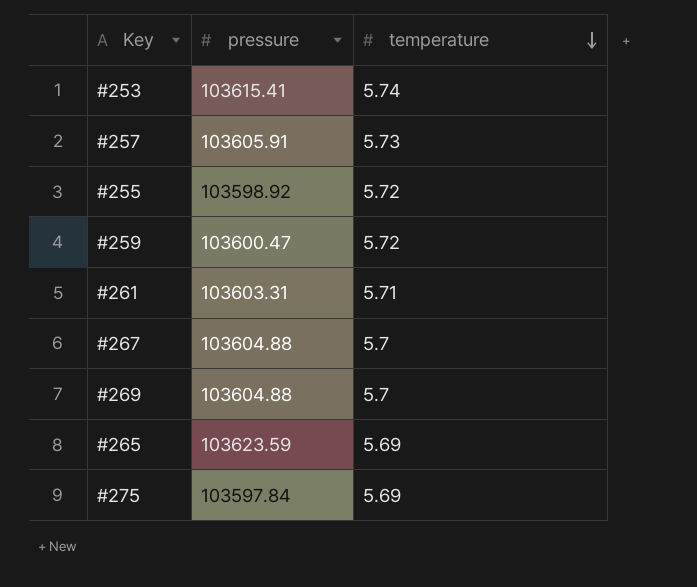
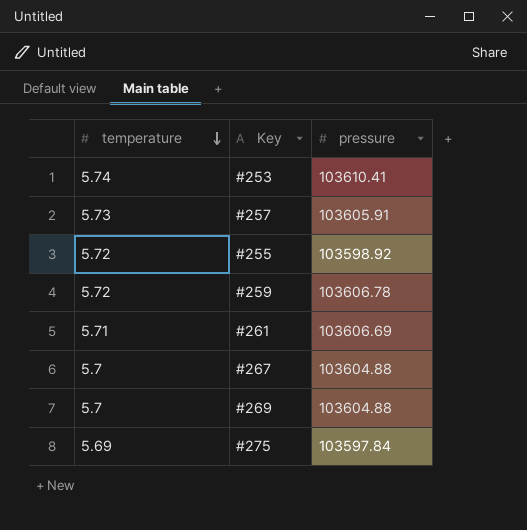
column temperature | position: 3 -> 1
row #265: 103623.59 | 5.69 -> none
#253 | pressure: 103615.41 -> 103610.41
#259 | pressure: 103600.47 -> 103606.78
#261 | pressure: 103603.31 -> 103606.69

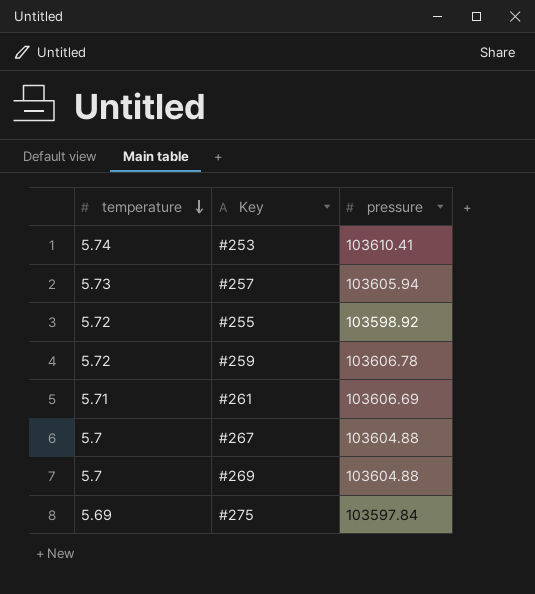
#257 | pressure: 103605.91 -> 103605.94

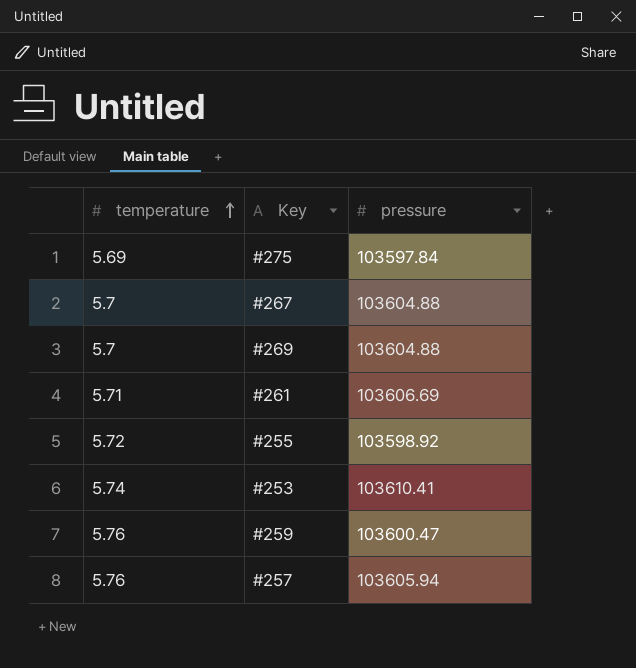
row order: temperature descending -> temperature ascending
#259 | temperature: 5.72 -> 5.76
#259 | pressure: 103606.78 -> 103600.47
#257 | temperature: 5.73 -> 5.76

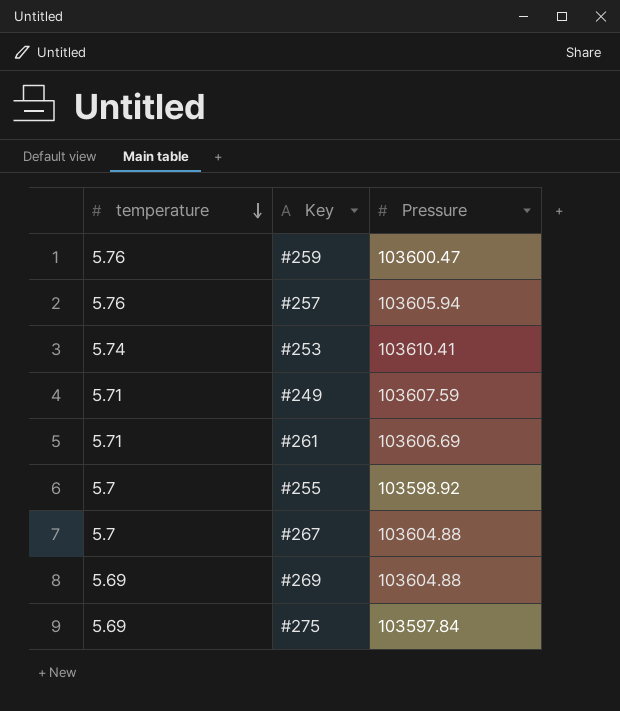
row order: temperature ascending -> temperature descending
column name: pressure -> Pressure
row #249: none -> 5.71 | 103607.59
#255 | temperature: 5.72 -> 5.7
#269 | temperature: 5.7 -> 5.69

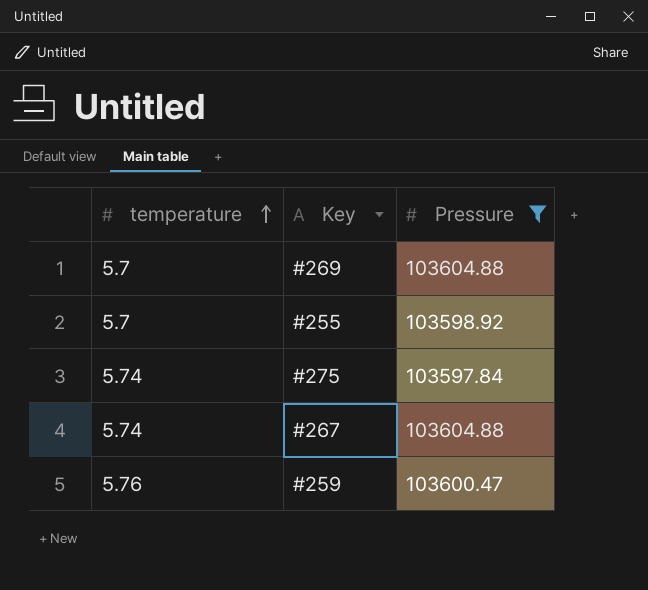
filter: none -> Pressure <= 103604.88
row order: temperature descending -> temperature ascending
#269 | temperature: 5.69 -> 5.7
#275 | temperature: 5.69 -> 5.74
#267 | temperature: 5.7 -> 5.74

